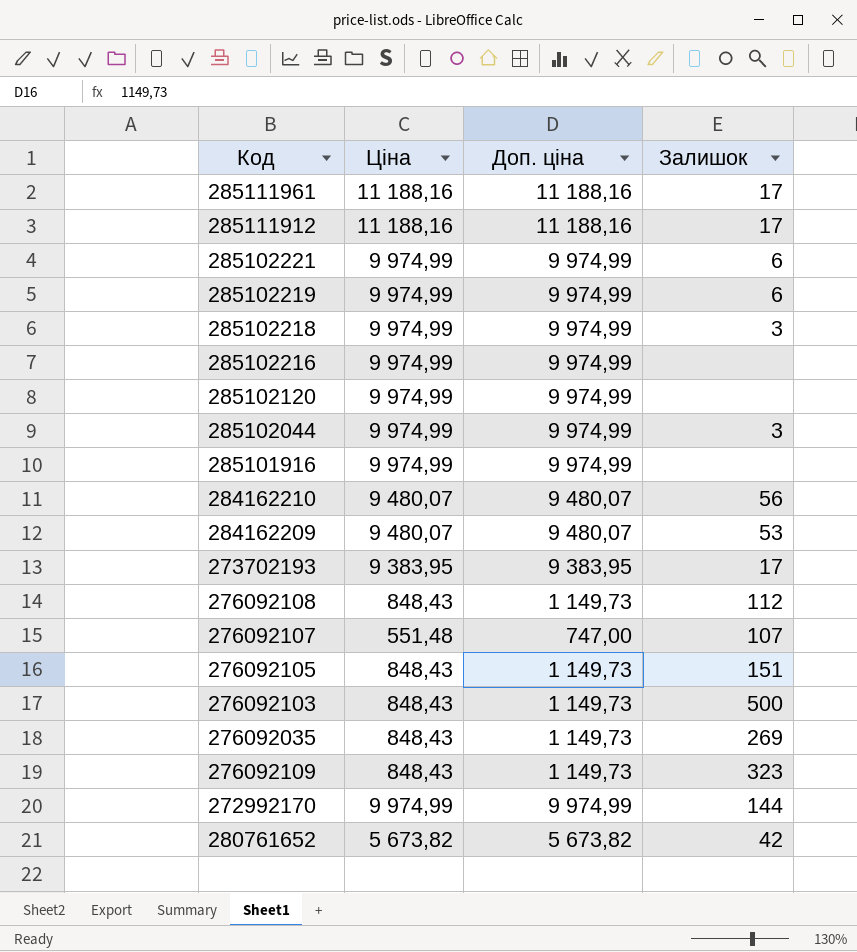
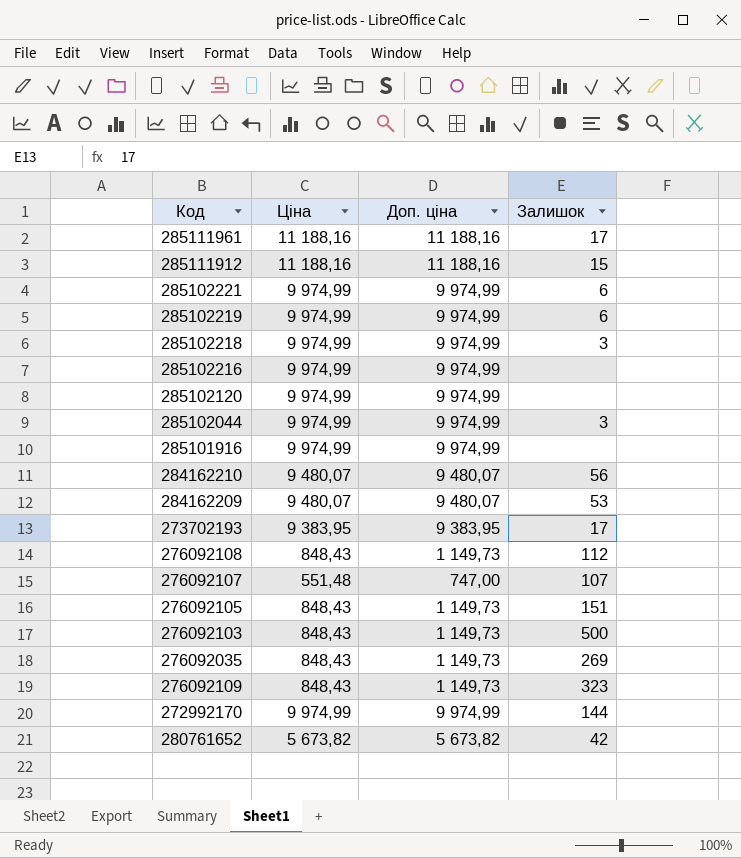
285111912 | Залишок: 17 -> 15

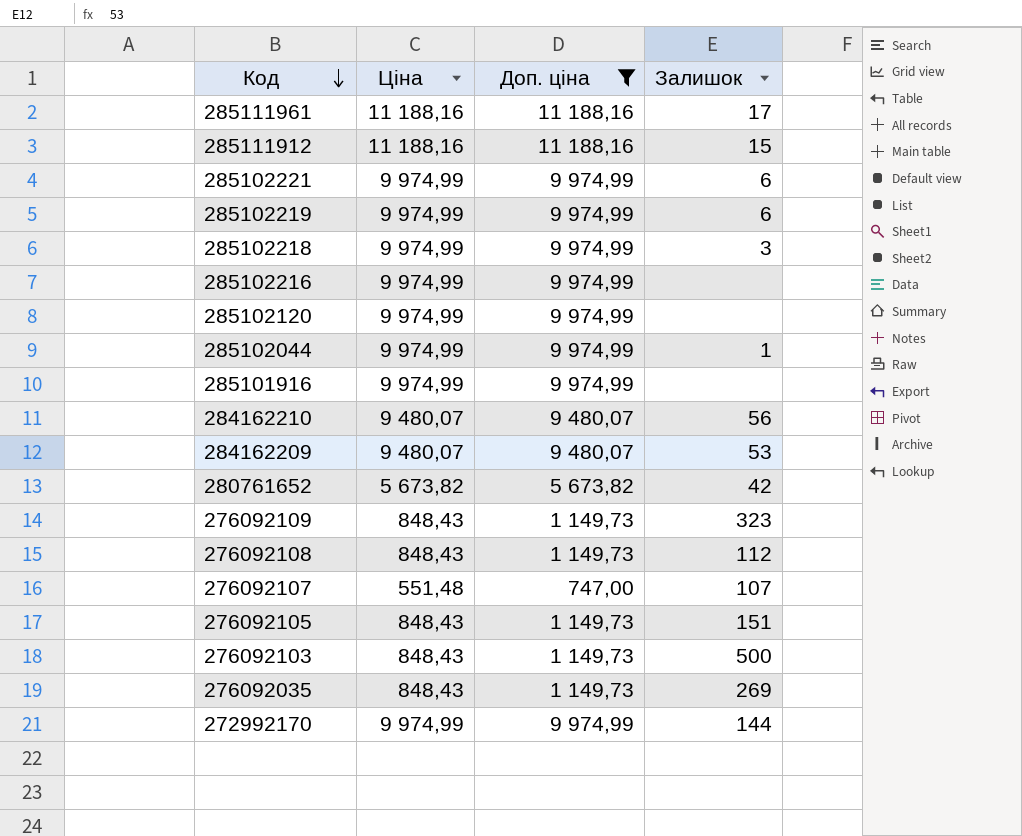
filter: none -> Доп. ціна != 9 383,95
row order: none -> Код descending
285102044 | Залишок: 3 -> 1

